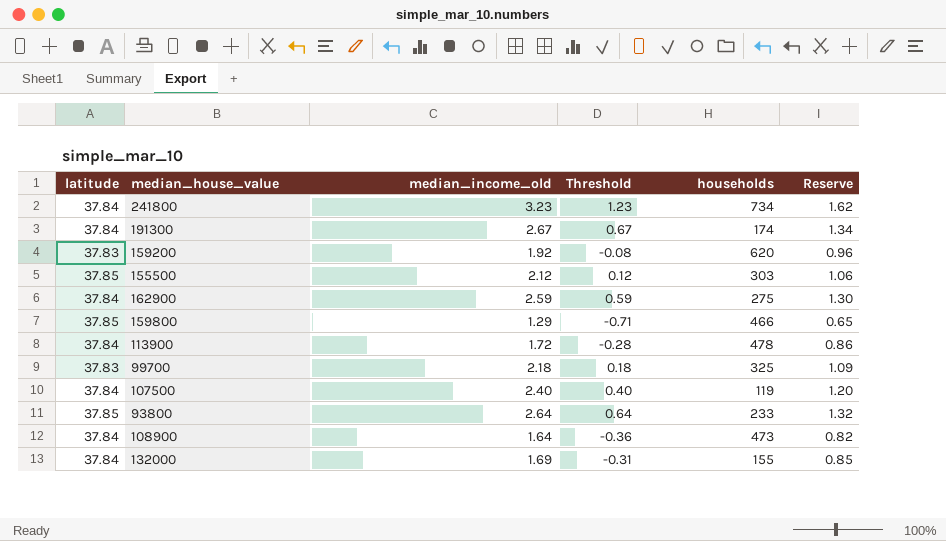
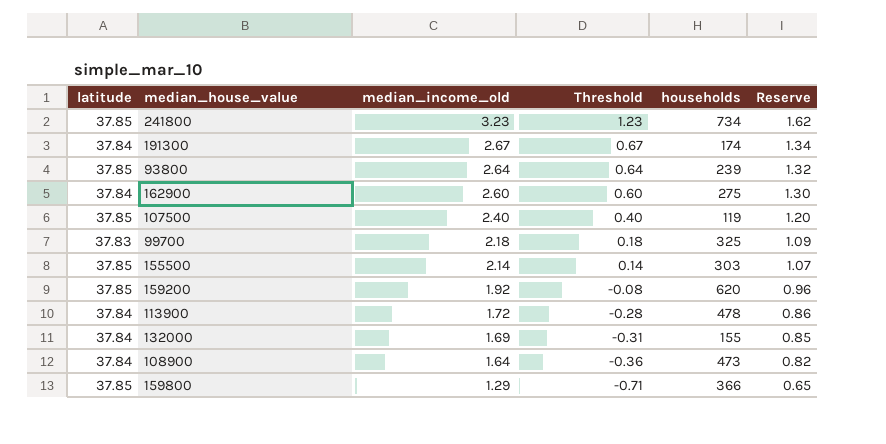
row order: none -> median_income_old descending
241800 | latitude: 37.84 -> 37.85
93800 | households: 233 -> 239
162900 | median_income_old: 2.59 -> 2.60
162900 | Threshold: 0.59 -> 0.60
107500 | latitude: 37.84 -> 37.85
155500 | median_income_old: 2.12 -> 2.14
155500 | Threshold: 0.12 -> 0.14
155500 | Reserve: 1.06 -> 1.07
159200 | latitude: 37.83 -> 37.85
159800 | households: 466 -> 366

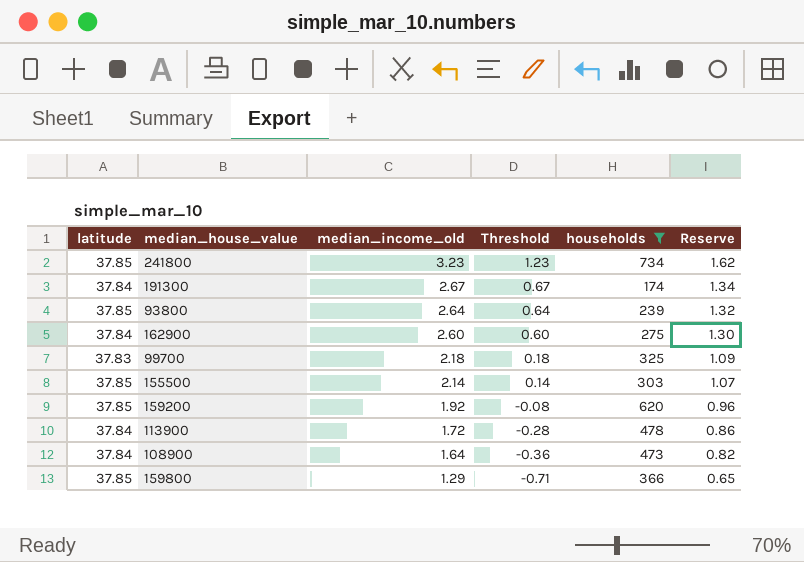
filter: none -> households >= 174

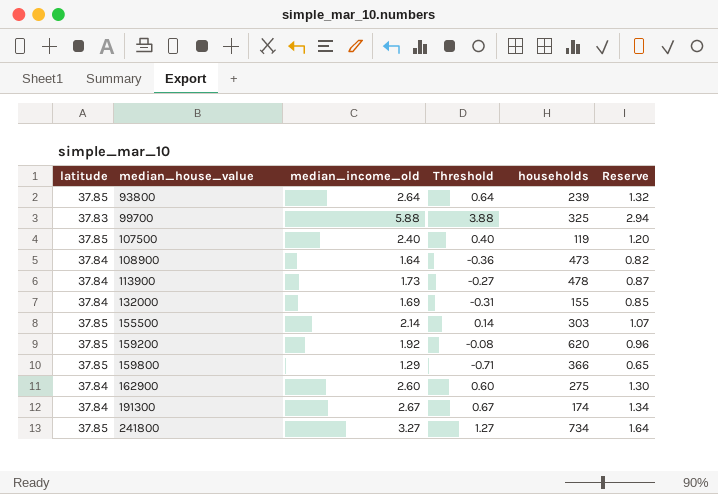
filter: households >= 174 -> none
row order: median_income_old descending -> median_house_value ascending
99700 | median_income_old: 2.18 -> 5.88
99700 | Threshold: 0.18 -> 3.88
99700 | Reserve: 1.09 -> 2.94
113900 | median_income_old: 1.72 -> 1.73
113900 | Threshold: -0.28 -> -0.27
113900 | Reserve: 0.86 -> 0.87
241800 | median_income_old: 3.23 -> 3.27
241800 | Threshold: 1.23 -> 1.27
241800 | Reserve: 1.62 -> 1.64

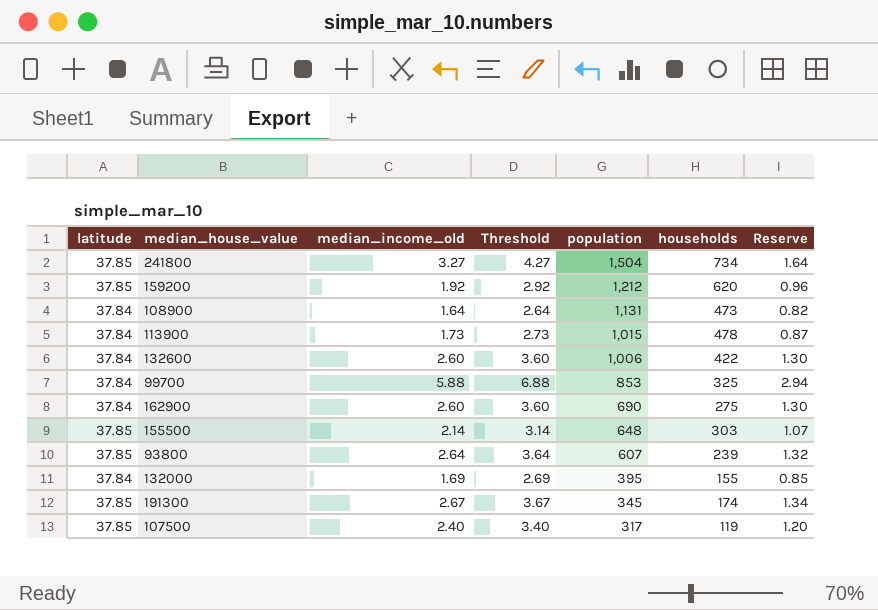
row order: median_house_value ascending -> population descending
column Threshold | formula: [median_income_old] - 2 -> [median_income_old] + 1
column population | position: none -> 5
row 159800: 37.85 | 1.29 | -0.71 | 366 | 0.65 -> none
row 132600: none -> 37.84 | 2.60 | 3.60 | 1,006 | 422 | 1.30
99700 | latitude: 37.83 -> 37.84
191300 | latitude: 37.84 -> 37.85

